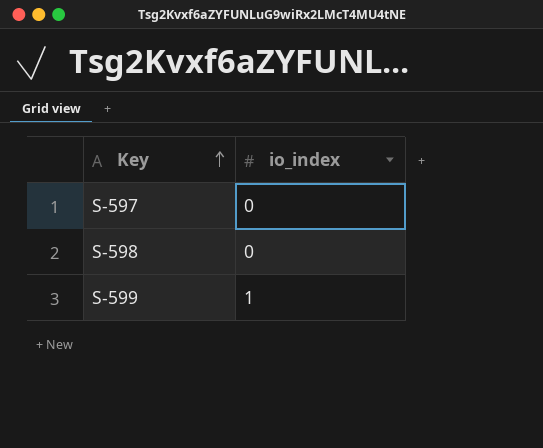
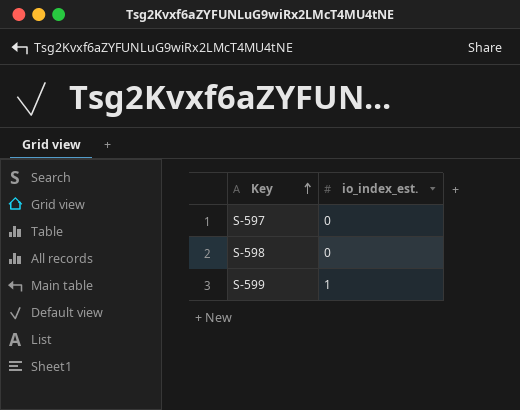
column name: io_index -> io_index_est.

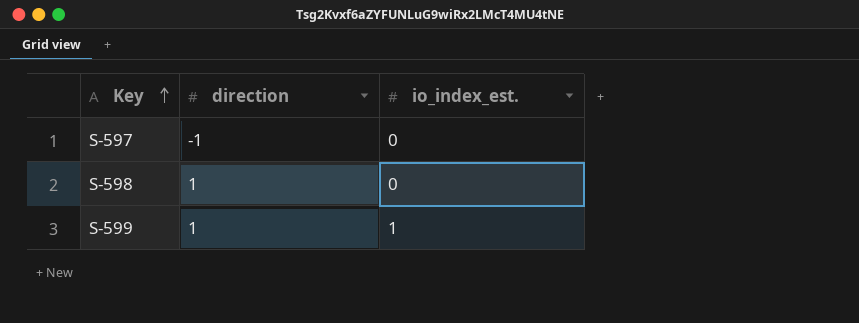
column direction | position: none -> 2

